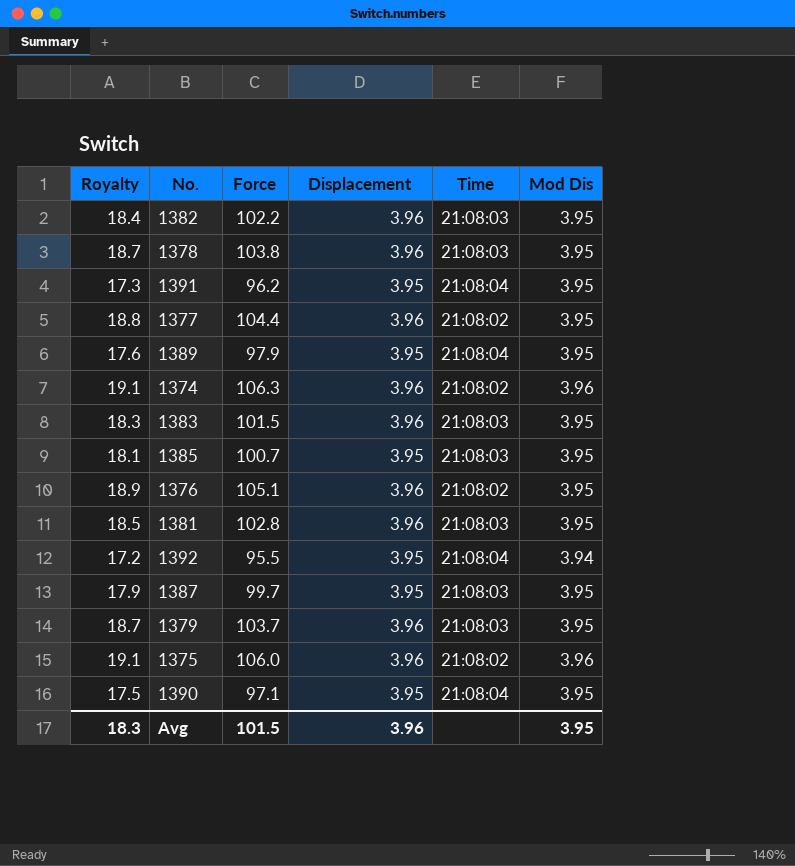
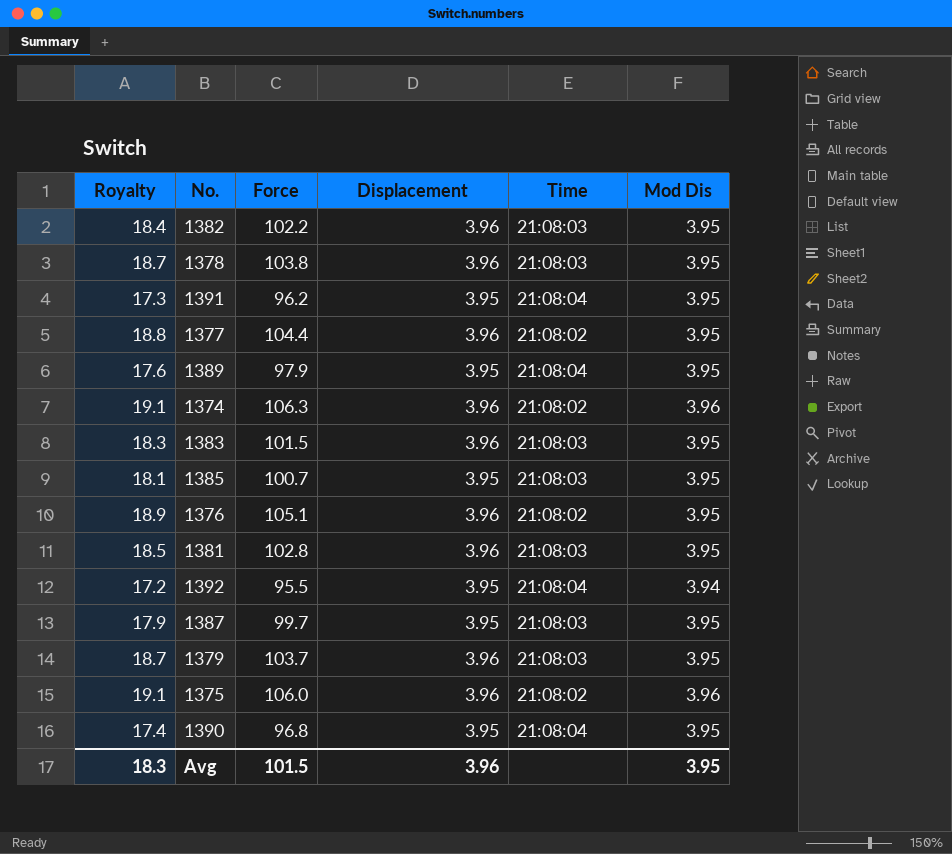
1390 | Royalty: 17.5 -> 17.4
1390 | Force: 97.1 -> 96.8

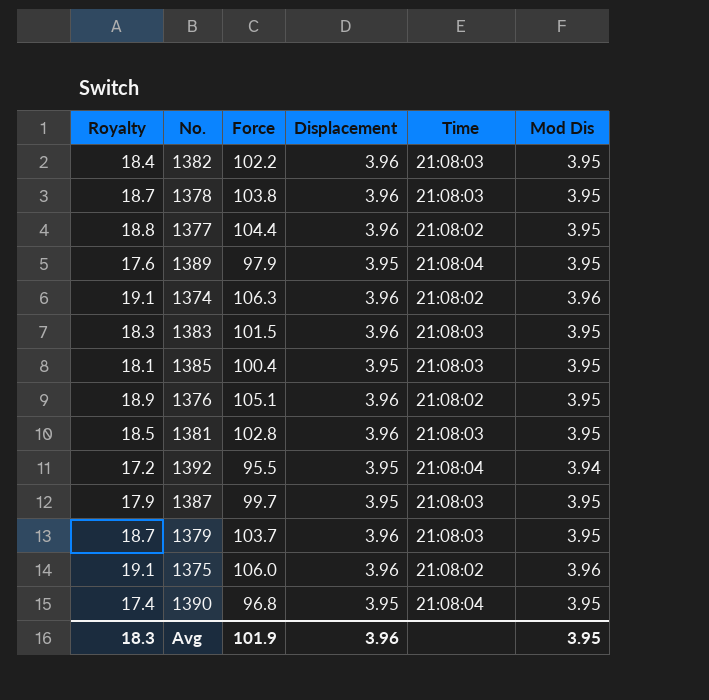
row 1391: 17.3 | 96.2 | 3.95 | 21:08:04 | 3.95 -> none
1385 | Force: 100.7 -> 100.4
Avg | Force: 101.5 -> 101.9

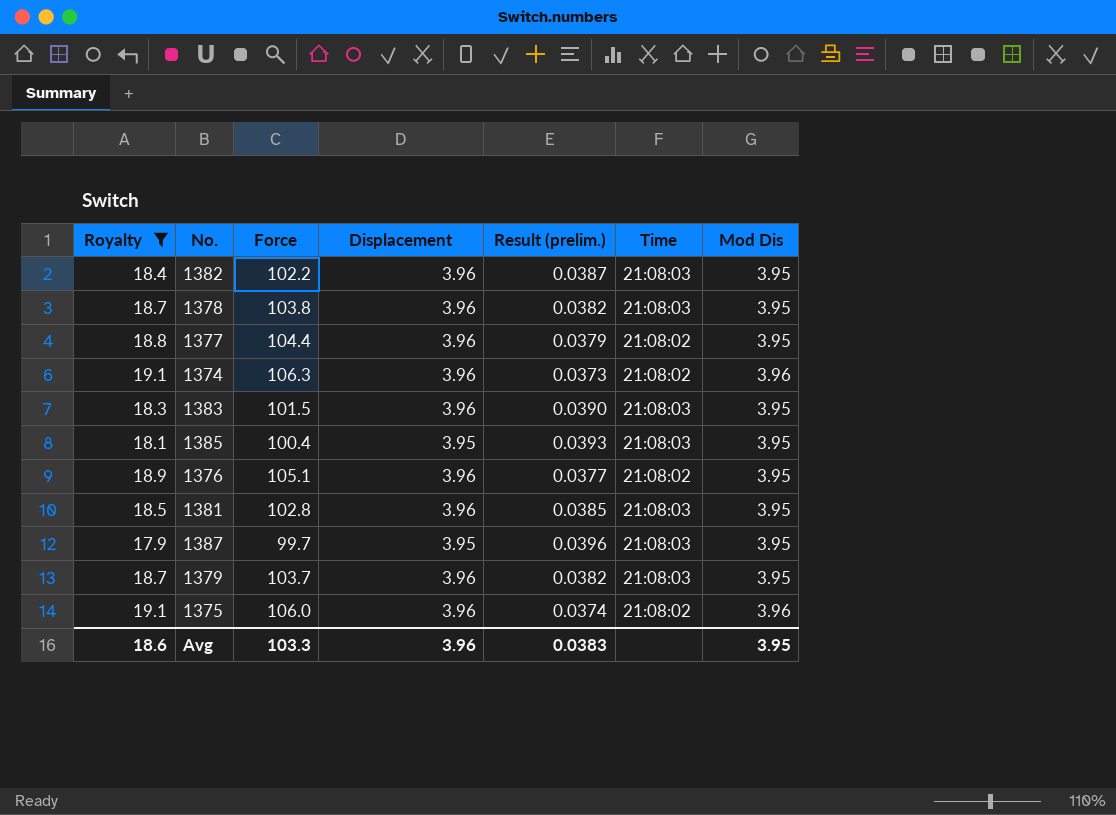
filter: none -> Royalty >= 17.9
column Result (prelim.) | formula: none -> [Displacement] / [Force]
Avg | Royalty: 18.3 -> 18.6
Avg | Force: 101.9 -> 103.3

